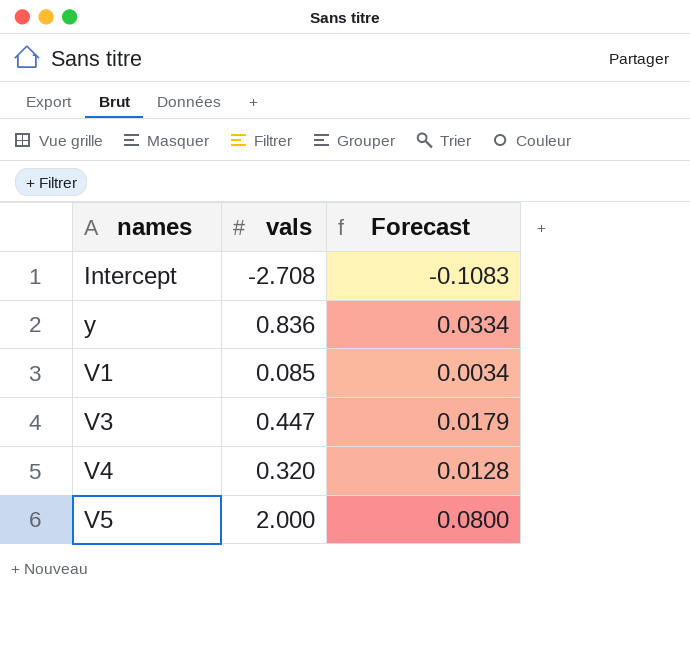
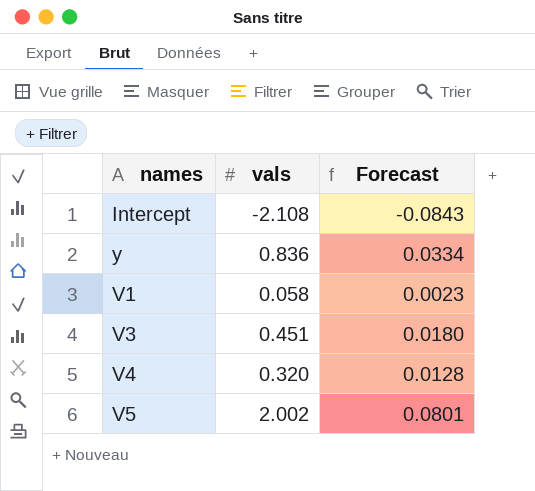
Intercept | vals: -2.708 -> -2.108
Intercept | Forecast: -0.1083 -> -0.0843
V1 | vals: 0.085 -> 0.058
V1 | Forecast: 0.0034 -> 0.0023
V3 | vals: 0.447 -> 0.451
V3 | Forecast: 0.0179 -> 0.0180
V5 | vals: 2.000 -> 2.002
V5 | Forecast: 0.0800 -> 0.0801

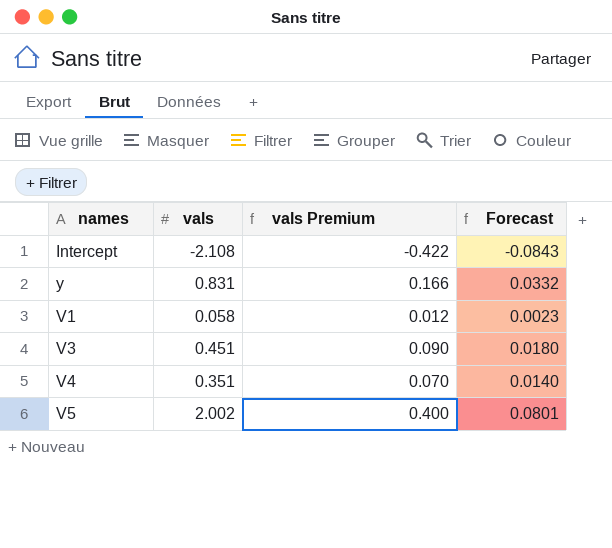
column vals Premium | formula: none -> [vals] * 0.2
y | vals: 0.836 -> 0.831
y | Forecast: 0.0334 -> 0.0332
V4 | vals: 0.320 -> 0.351
V4 | Forecast: 0.0128 -> 0.0140

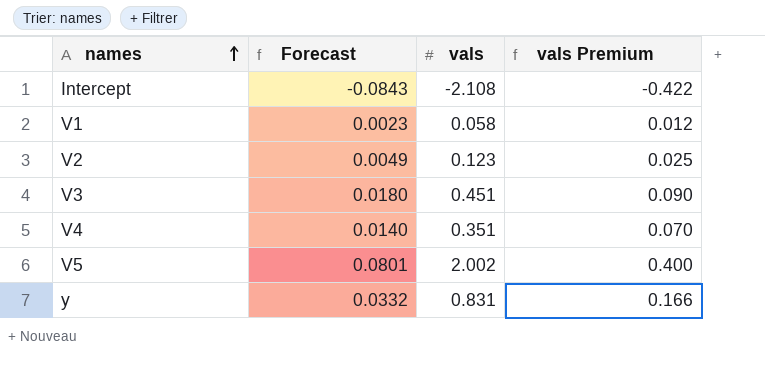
row order: none -> names ascending
column Forecast | position: 4 -> 2
row V2: none -> 0.0049 | 0.123 | 0.025

